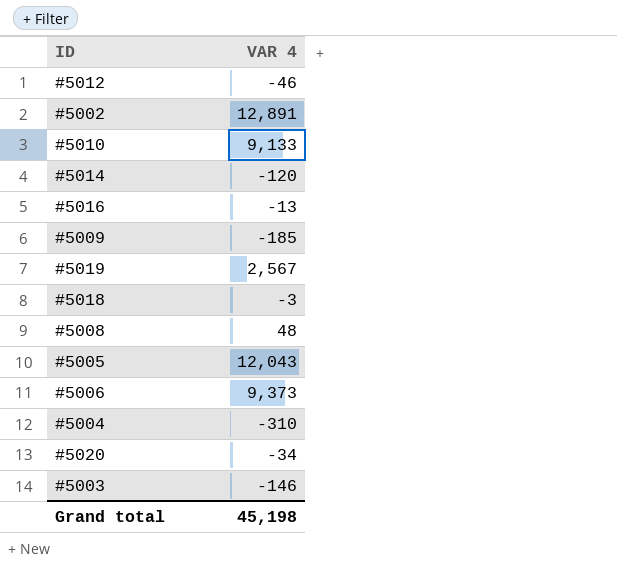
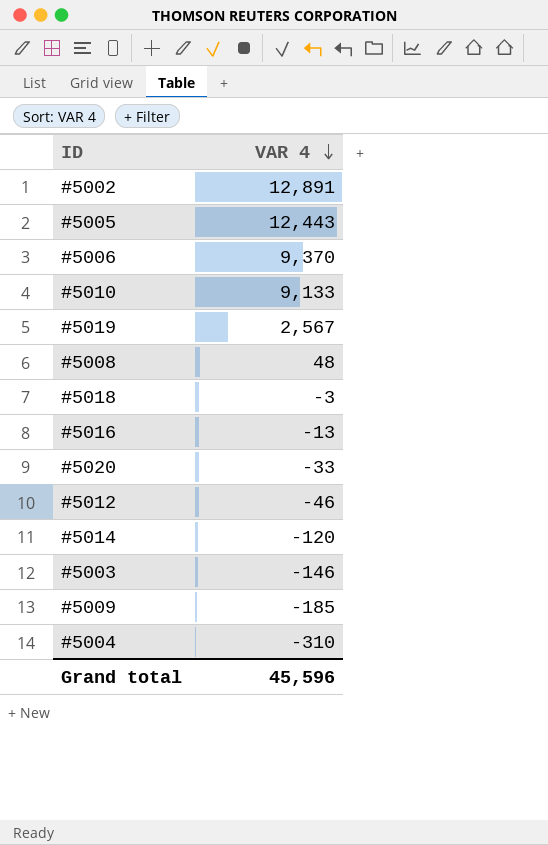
row order: none -> VAR 4 descending
#5005 | VAR 4: 12,043 -> 12,443
#5006 | VAR 4: 9,373 -> 9,370
#5020 | VAR 4: -34 -> -33
Grand total | VAR 4: 45,198 -> 45,596

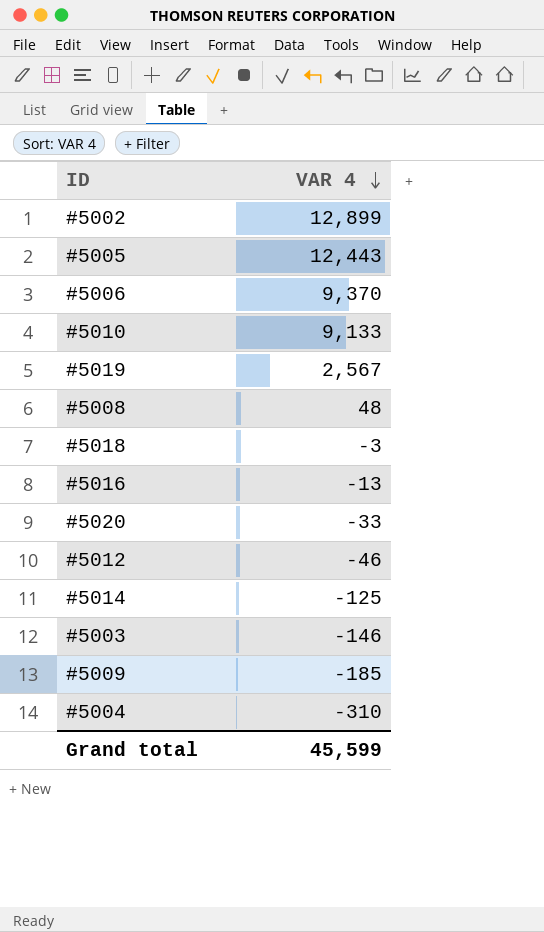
#5002 | VAR 4: 12,891 -> 12,899
#5014 | VAR 4: -120 -> -125
Grand total | VAR 4: 45,596 -> 45,599

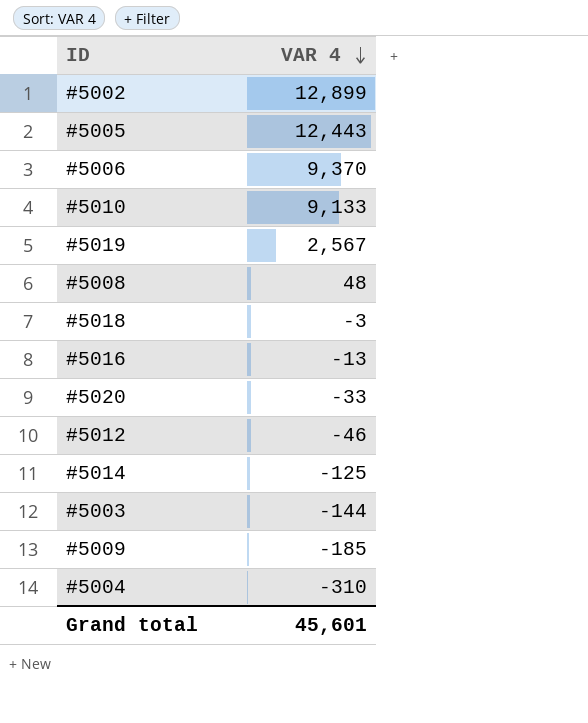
#5003 | VAR 4: -146 -> -144
Grand total | VAR 4: 45,599 -> 45,601

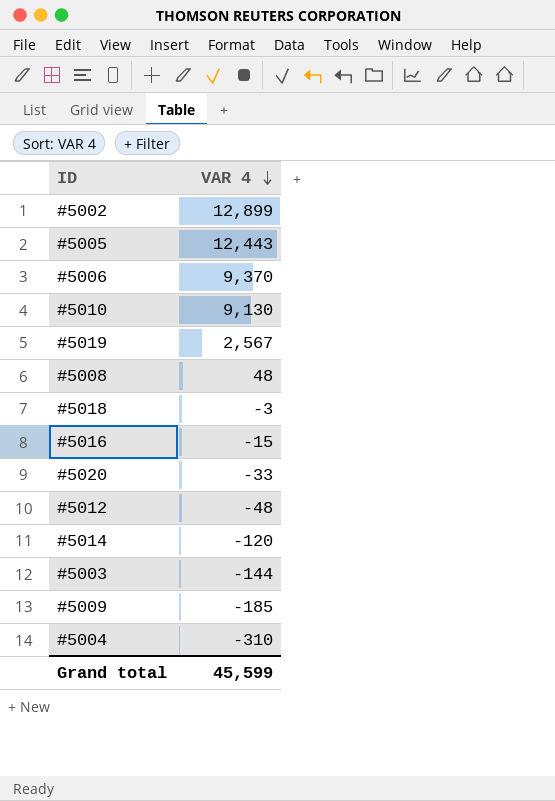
#5010 | VAR 4: 9,133 -> 9,130
#5016 | VAR 4: -13 -> -15
#5012 | VAR 4: -46 -> -48
#5014 | VAR 4: -125 -> -120
Grand total | VAR 4: 45,601 -> 45,599

